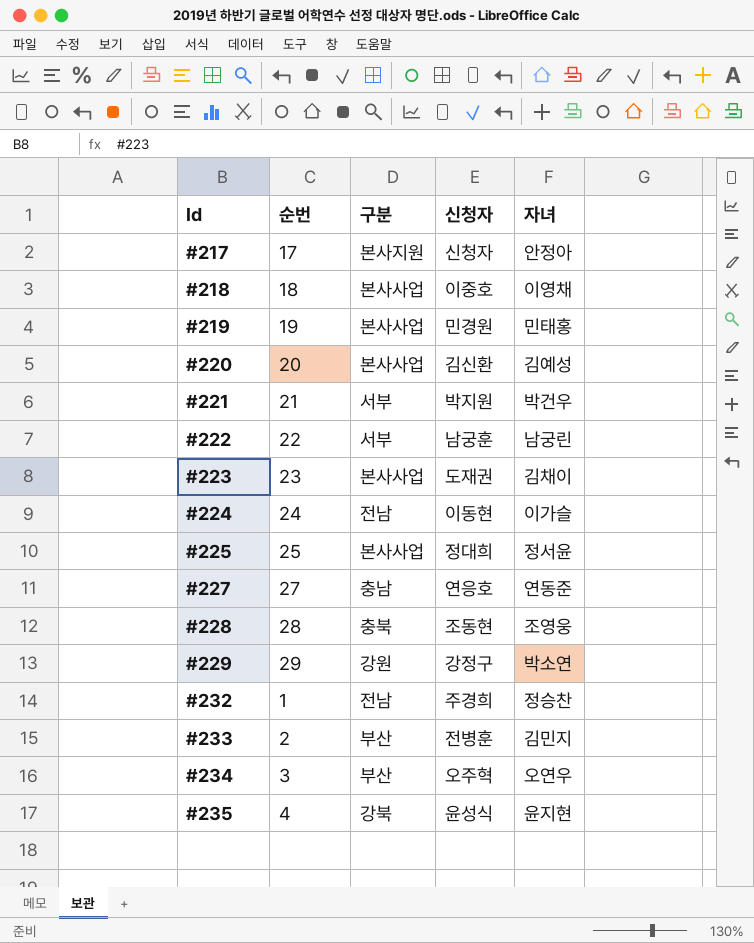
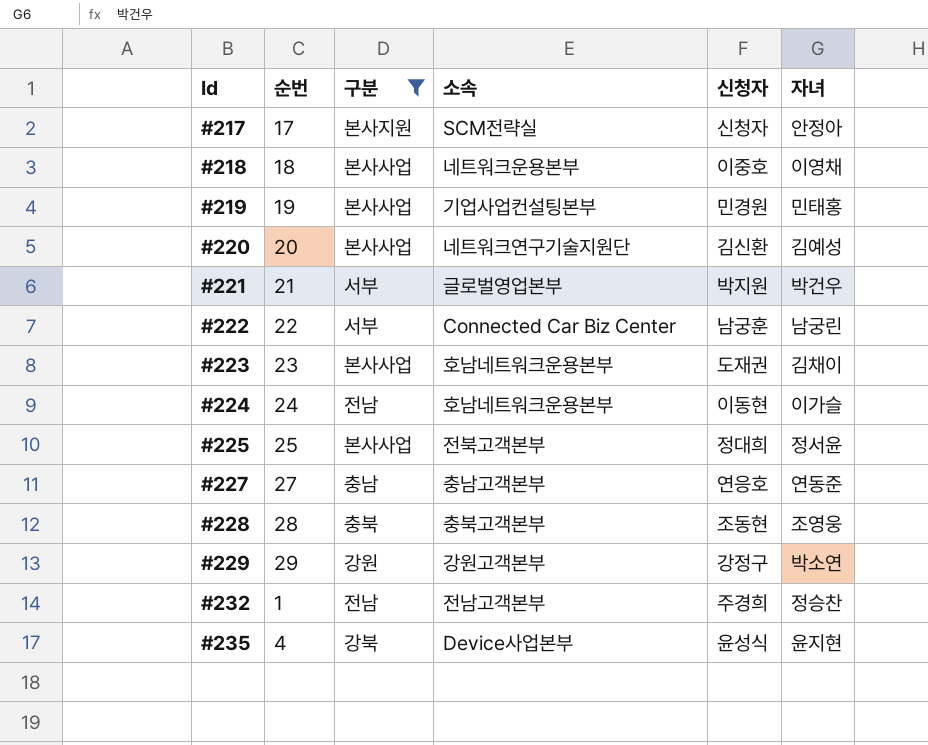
filter: none -> 구분 != 부산
column 소속 | position: none -> 4

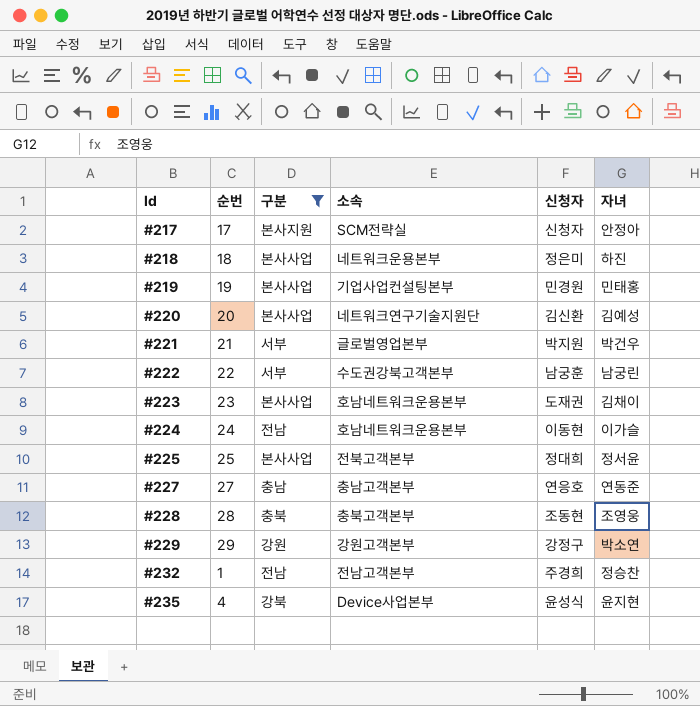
#218 | 신청자: 이중호 -> 정은미
#218 | 자녀: 이영채 -> 하진
#222 | 소속: Connected Car Biz Center -> 수도권강북고객본부

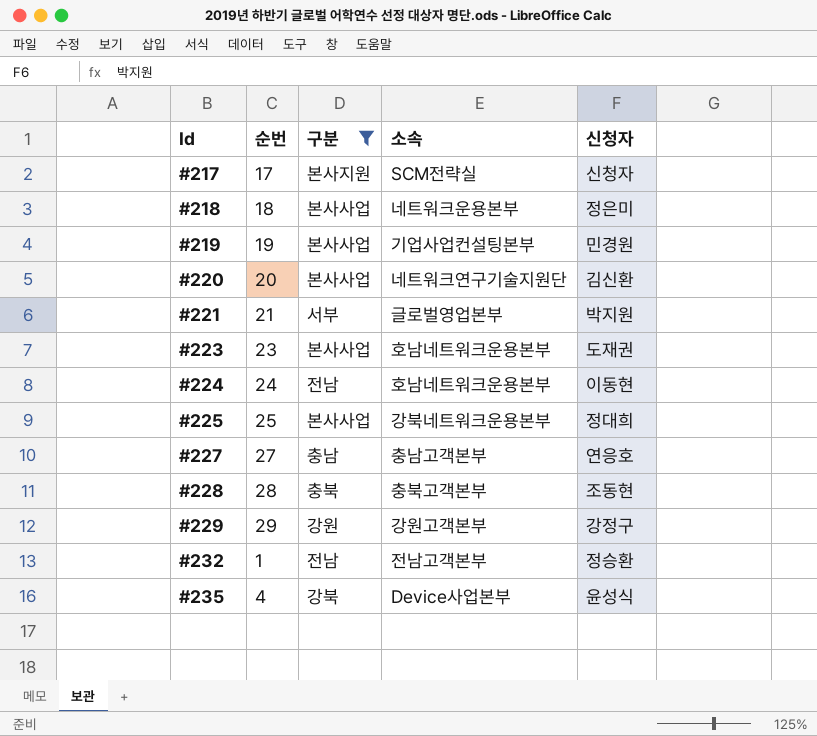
column 자녀 | position: 6 -> none
row #222: 22 | 서부 | 수도권강북고객본부 | 남궁훈 | 남궁린 -> none
#225 | 소속: 전북고객본부 -> 강북네트워크운용본부
#232 | 신청자: 주경희 -> 정승환

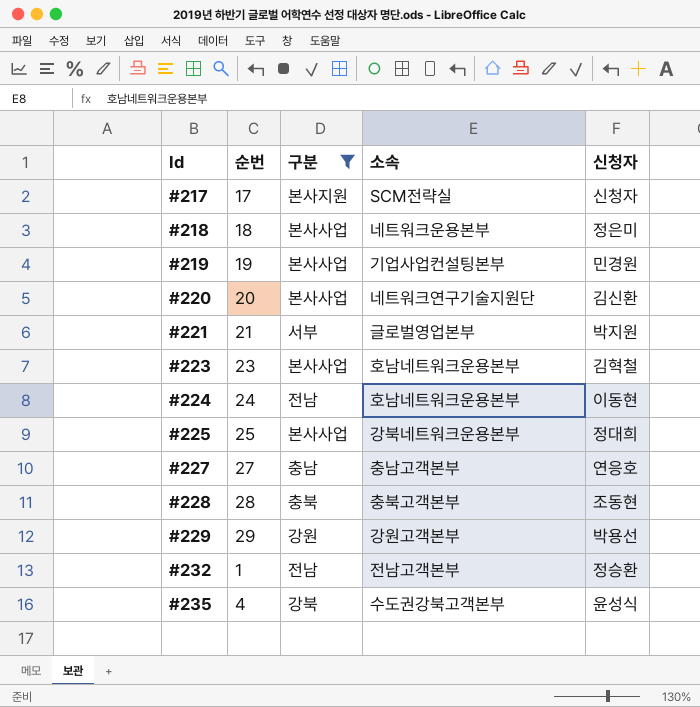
#223 | 신청자: 도재권 -> 김혁철
#229 | 신청자: 강정구 -> 박용선
#235 | 소속: Device사업본부 -> 수도권강북고객본부

